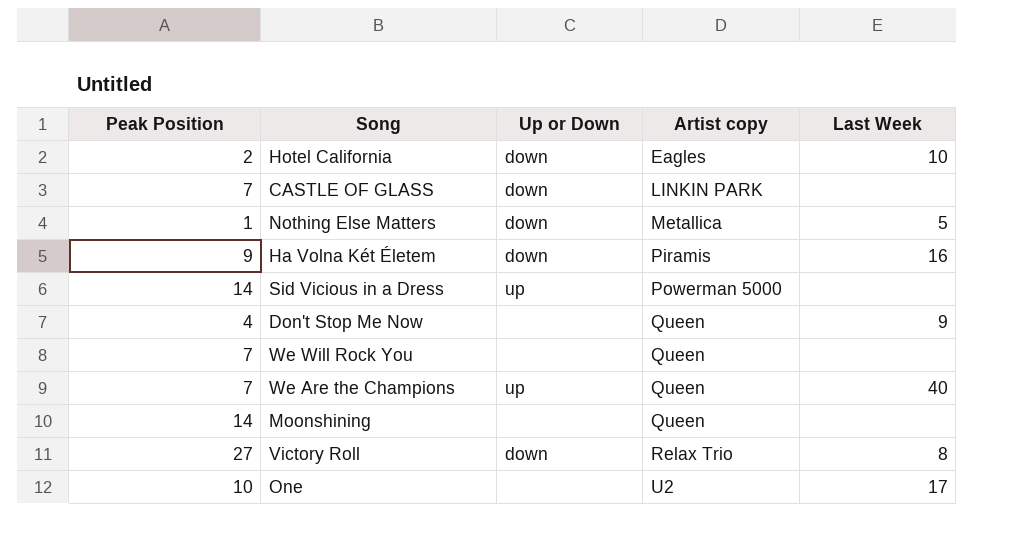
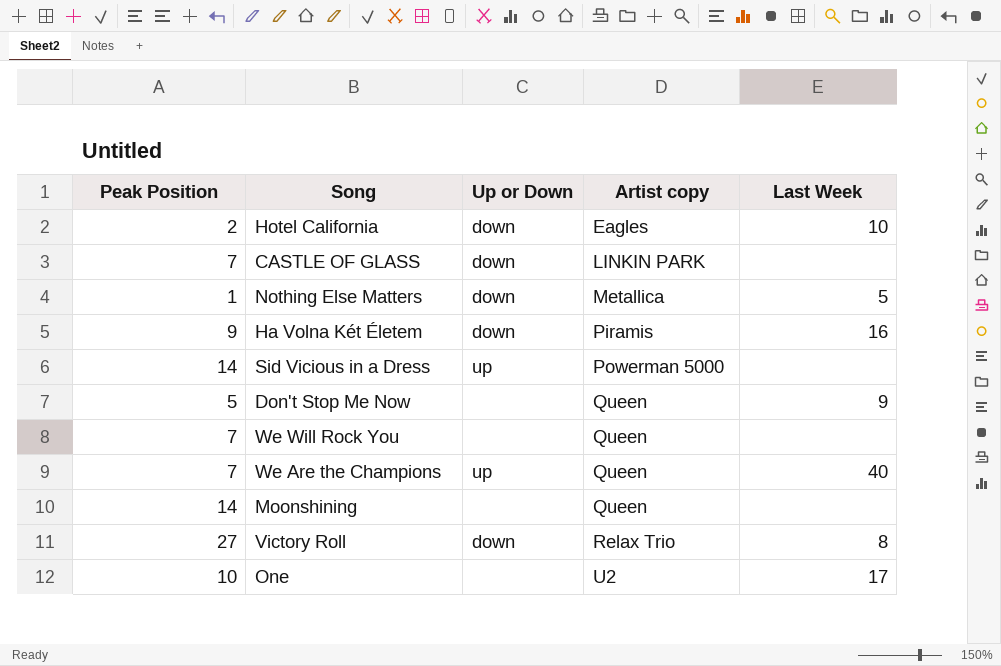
Don't Stop Me Now | Peak Position: 4 -> 5

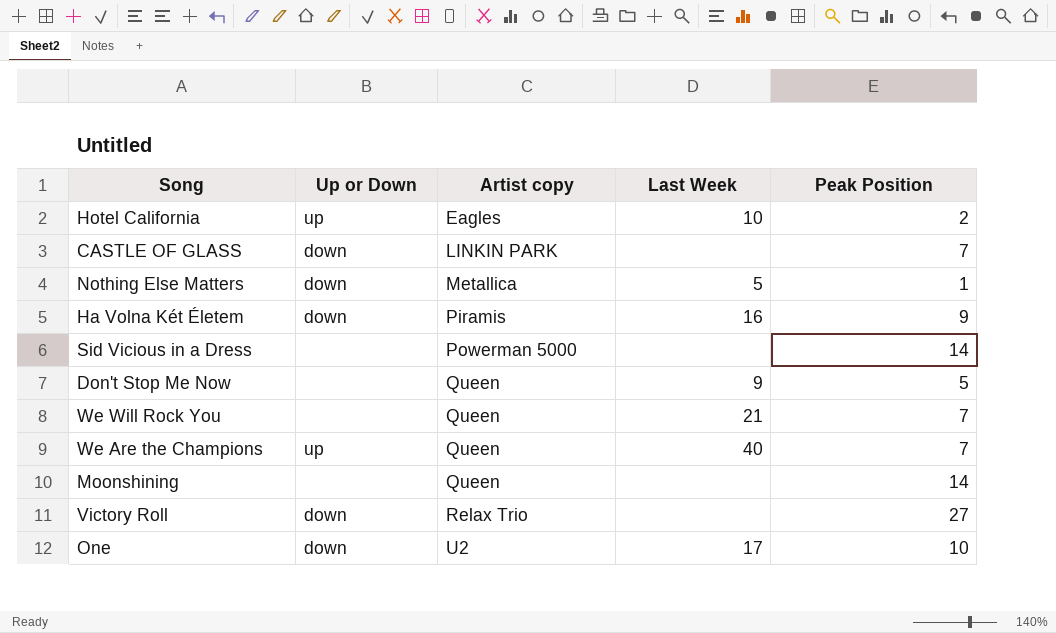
column Peak Position | position: 1 -> 5
Hotel California | Up or Down: down -> up
Sid Vicious in a Dress | Up or Down: up -> none
We Will Rock You | Last Week: none -> 21
Victory Roll | Last Week: 8 -> none
One | Up or Down: none -> down

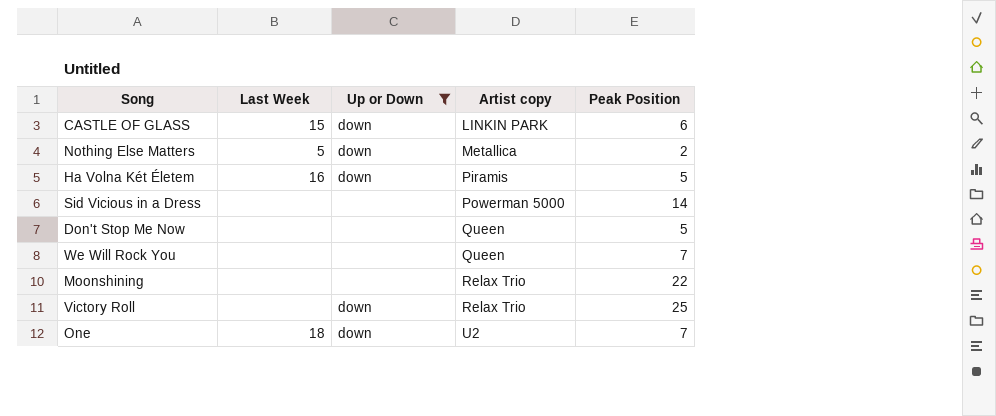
filter: none -> Up or Down != up
column Last Week | position: 4 -> 2
CASTLE OF GLASS | Last Week: none -> 15
CASTLE OF GLASS | Peak Position: 7 -> 6
Nothing Else Matters | Peak Position: 1 -> 2
Ha Volna Két Életem | Peak Position: 9 -> 5
Don't Stop Me Now | Last Week: 9 -> none
We Will Rock You | Last Week: 21 -> none
Moonshining | Artist copy: Queen -> Relax Trio
Moonshining | Peak Position: 14 -> 22
Victory Roll | Peak Position: 27 -> 25
One | Last Week: 17 -> 18
One | Peak Position: 10 -> 7

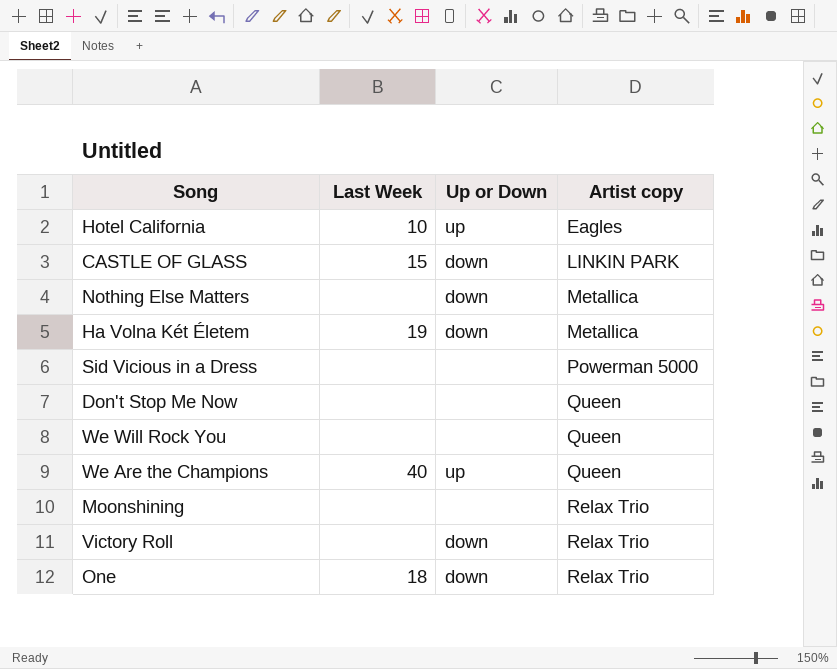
filter: Up or Down != up -> none
column Peak Position | position: 5 -> none
Nothing Else Matters | Last Week: 5 -> none
Ha Volna Két Életem | Last Week: 16 -> 19
Ha Volna Két Életem | Artist copy: Piramis -> Metallica
One | Artist copy: U2 -> Relax Trio

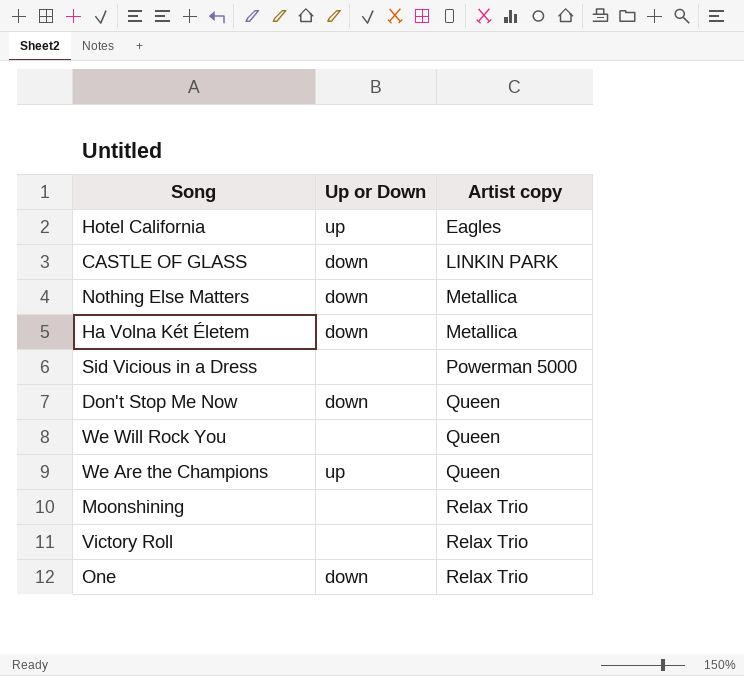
column Last Week | position: 2 -> none
Don't Stop Me Now | Up or Down: none -> down
Victory Roll | Up or Down: down -> none

